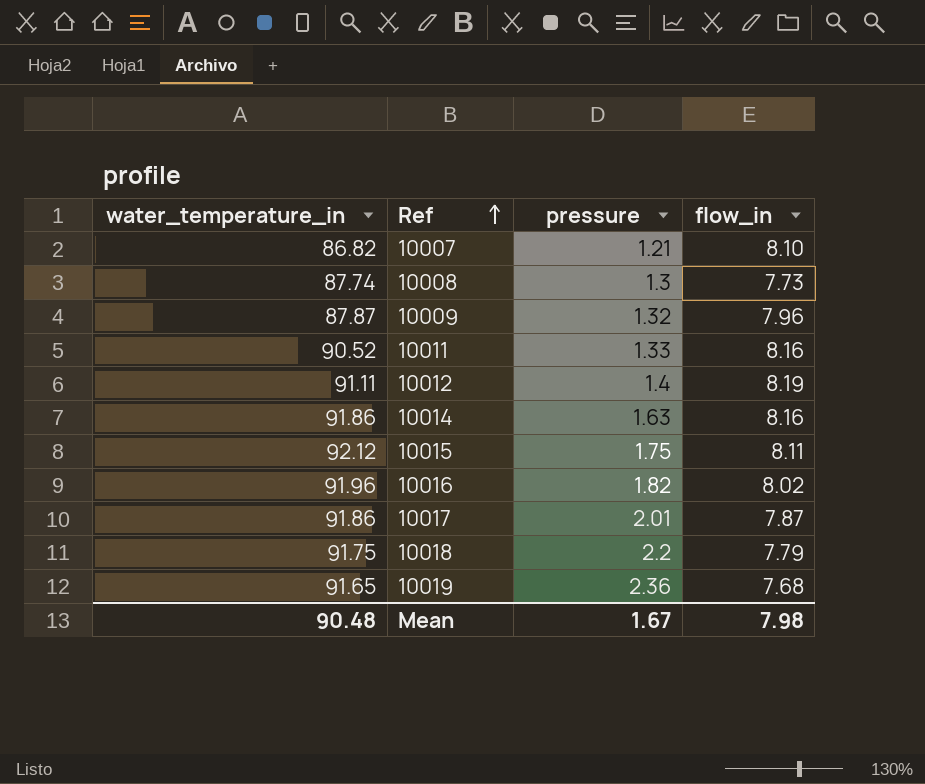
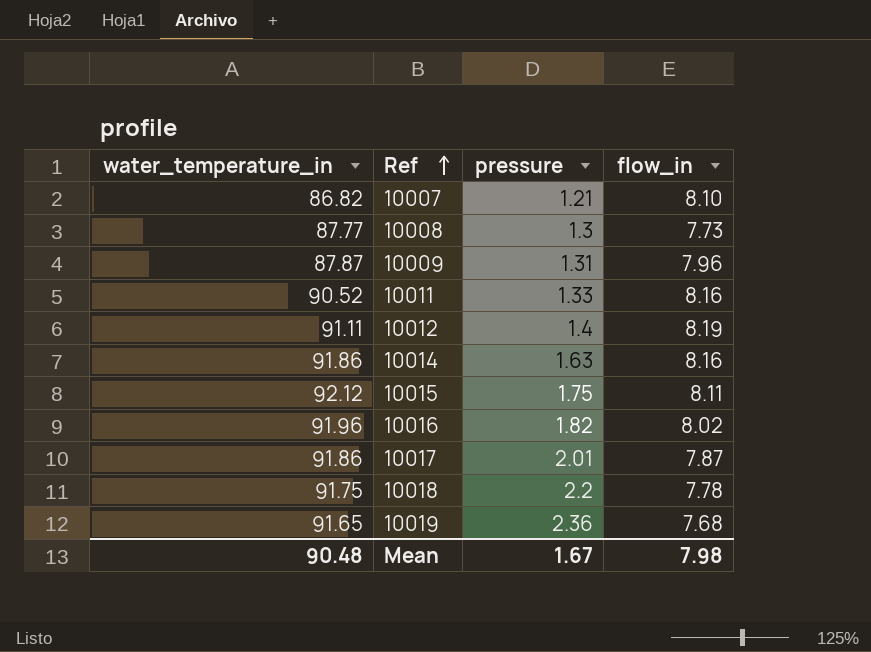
10008 | water_temperature_in: 87.74 -> 87.77
10009 | pressure: 1.32 -> 1.31
10018 | flow_in: 7.79 -> 7.78

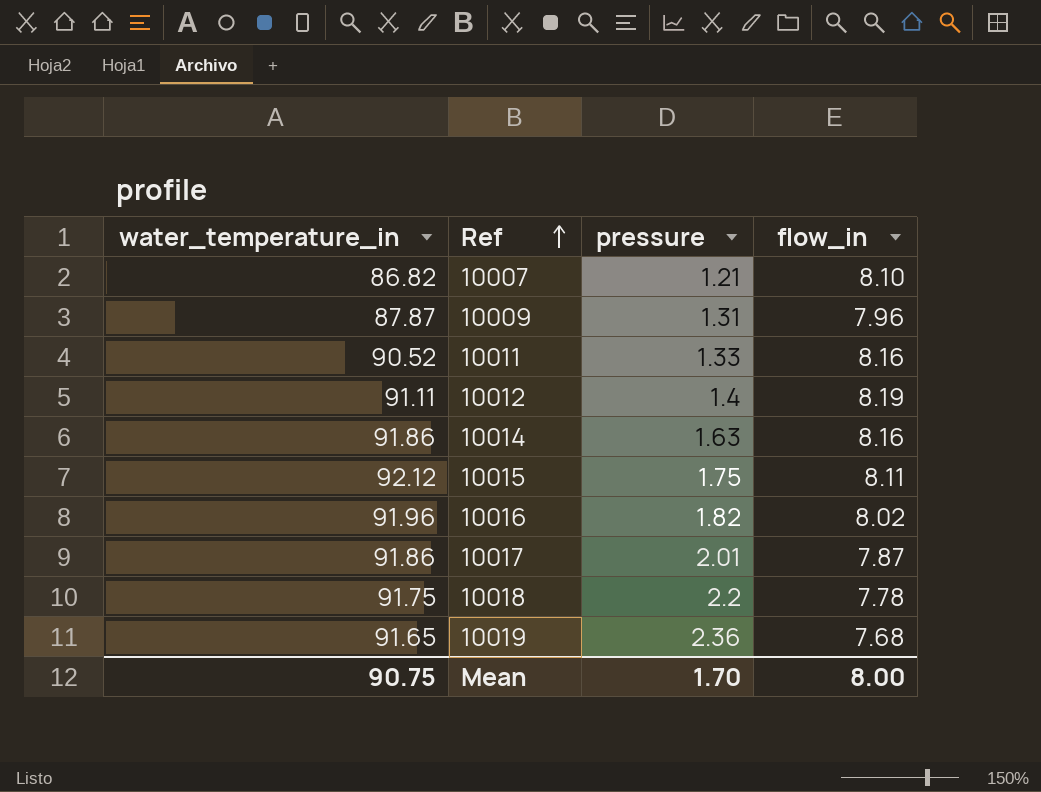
row 10008: 87.77 | 1.3 | 7.73 -> none
Mean | water_temperature_in: 90.48 -> 90.75
Mean | pressure: 1.67 -> 1.70
Mean | flow_in: 7.98 -> 8.00

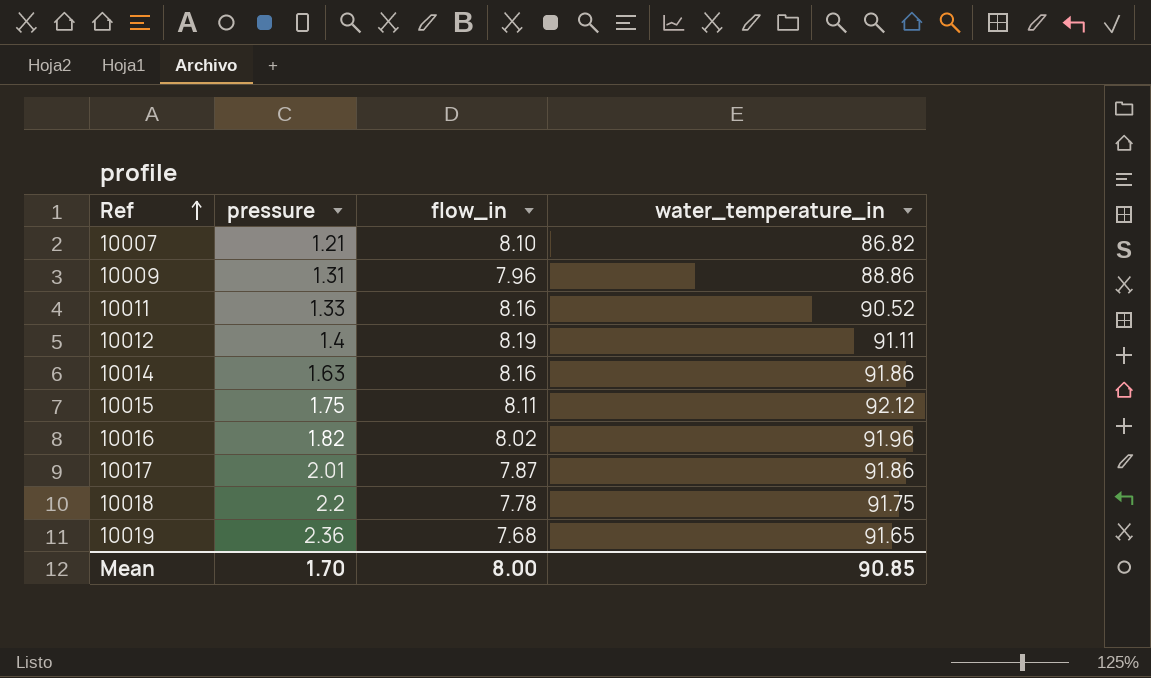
column water_temperature_in | position: 1 -> 4
10009 | water_temperature_in: 87.87 -> 88.86
Mean | water_temperature_in: 90.75 -> 90.85

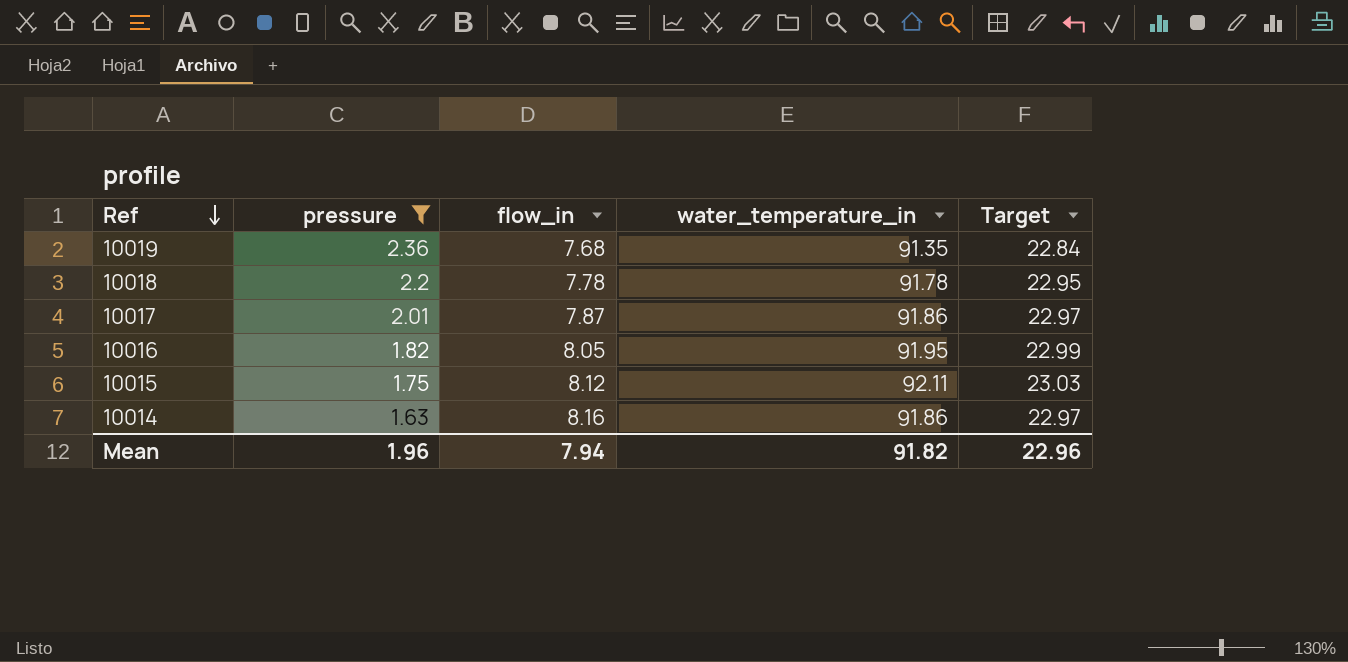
filter: none -> pressure >= 1.63
row order: Ref ascending -> Ref descending
column Target | formula: none -> [water_temperature_in] * 0.25
10019 | water_temperature_in: 91.65 -> 91.35
10018 | water_temperature_in: 91.75 -> 91.78
10016 | flow_in: 8.02 -> 8.05
10016 | water_temperature_in: 91.96 -> 91.95
10015 | flow_in: 8.11 -> 8.12
10015 | water_temperature_in: 92.12 -> 92.11
Mean | pressure: 1.70 -> 1.96
Mean | flow_in: 8.00 -> 7.94
Mean | water_temperature_in: 90.85 -> 91.82

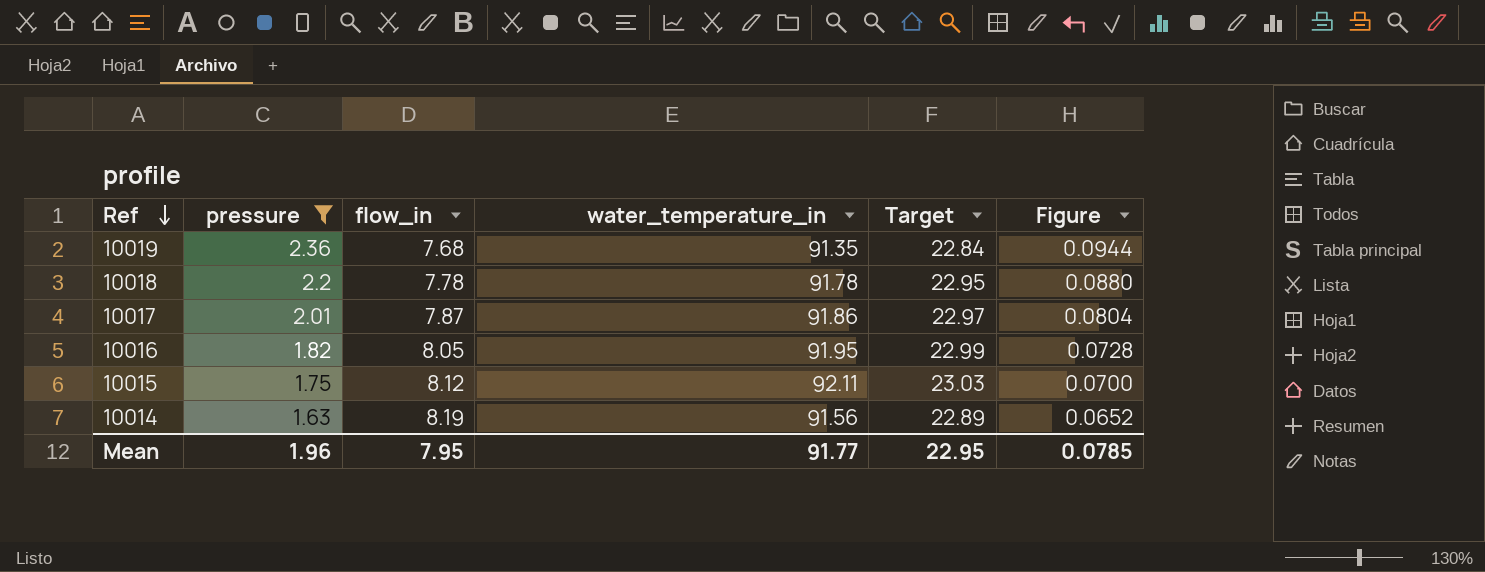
column Figure | formula: none -> [pressure] * 0.04
10014 | flow_in: 8.16 -> 8.19
10014 | water_temperature_in: 91.86 -> 91.56
10014 | Target: 22.97 -> 22.89
Mean | flow_in: 7.94 -> 7.95
Mean | water_temperature_in: 91.82 -> 91.77
Mean | Target: 22.96 -> 22.95

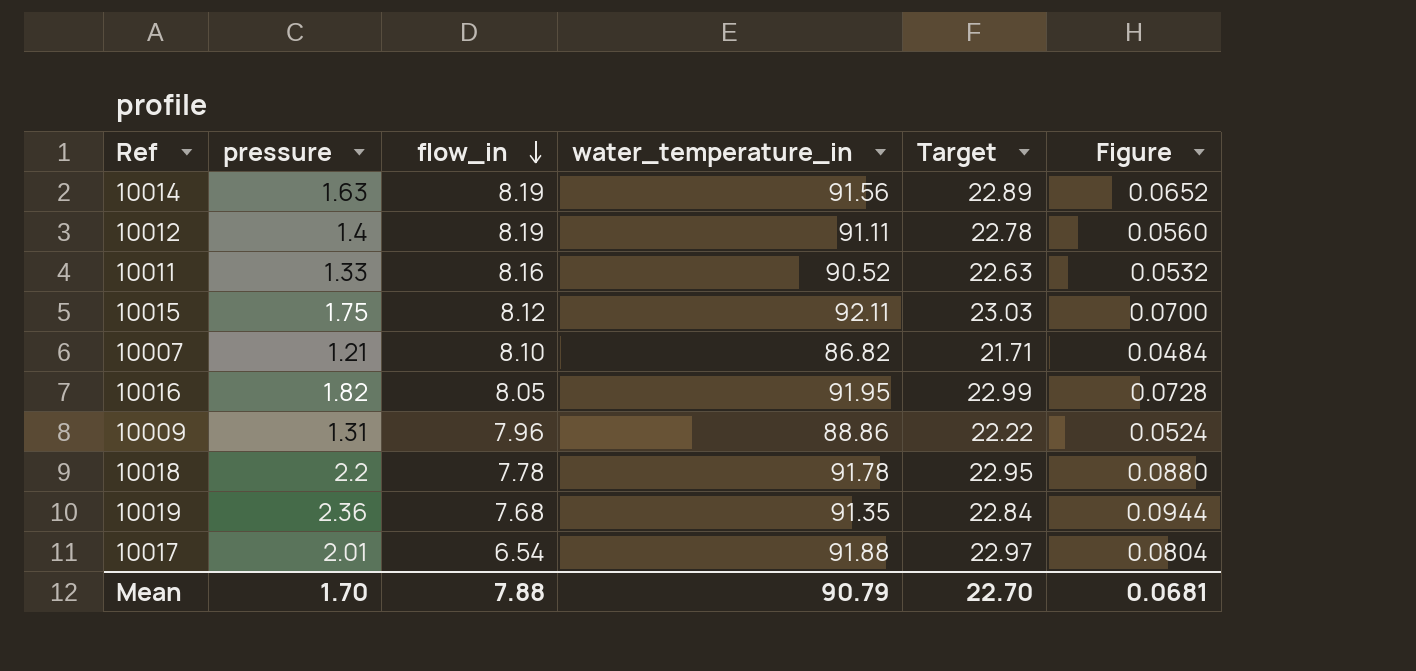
filter: pressure >= 1.63 -> none
row order: Ref descending -> flow_in descending
10017 | flow_in: 7.87 -> 6.54
10017 | water_temperature_in: 91.86 -> 91.88
Mean | pressure: 1.96 -> 1.70
Mean | flow_in: 7.95 -> 7.88
Mean | water_temperature_in: 91.77 -> 90.79
Mean | Target: 22.95 -> 22.70
Mean | Figure: 0.0785 -> 0.0681

